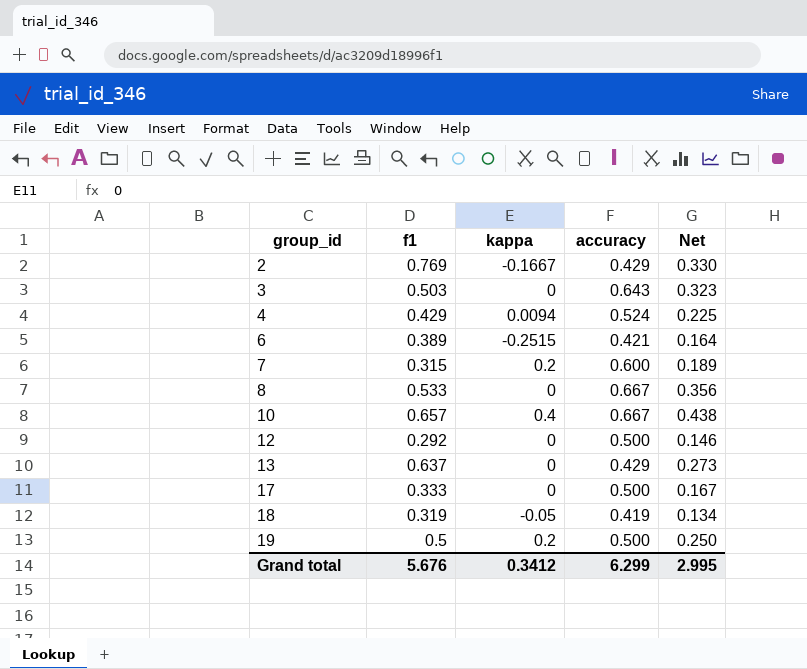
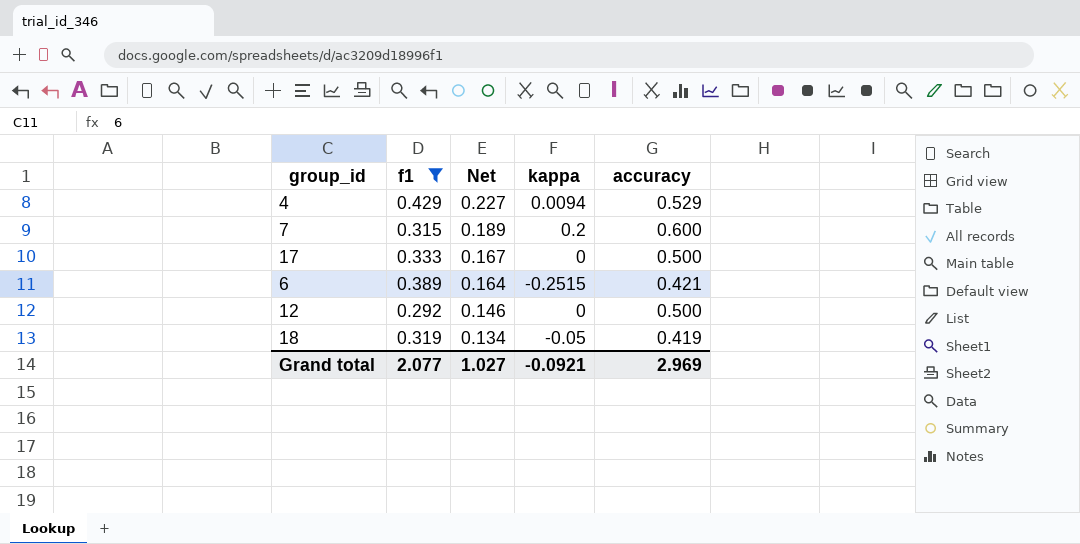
filter: none -> f1 <= 0.429
row order: group_id ascending -> Net descending
column Net | position: 5 -> 3
4 | Net: 0.225 -> 0.227
4 | accuracy: 0.524 -> 0.529
Grand total | f1: 5.676 -> 2.077
Grand total | Net: 2.995 -> 1.027
Grand total | kappa: 0.3412 -> -0.0921
Grand total | accuracy: 6.299 -> 2.969

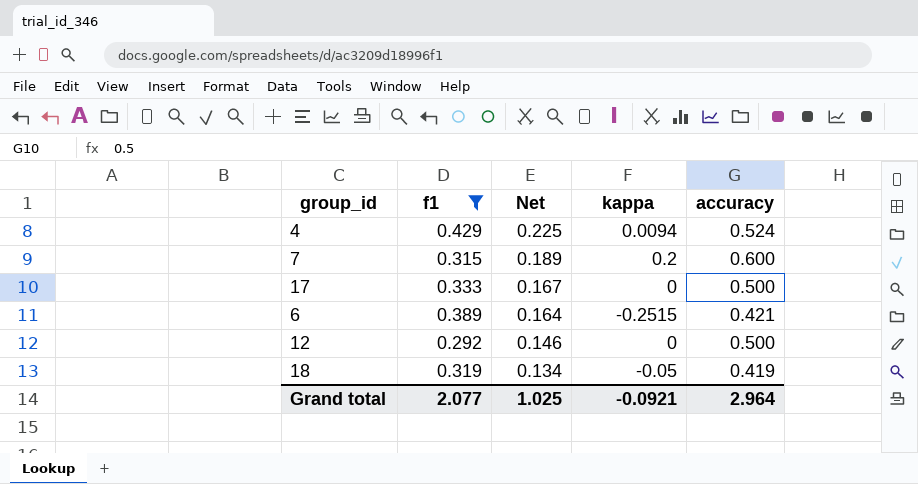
4 | Net: 0.227 -> 0.225
4 | accuracy: 0.529 -> 0.524
Grand total | Net: 1.027 -> 1.025
Grand total | accuracy: 2.969 -> 2.964

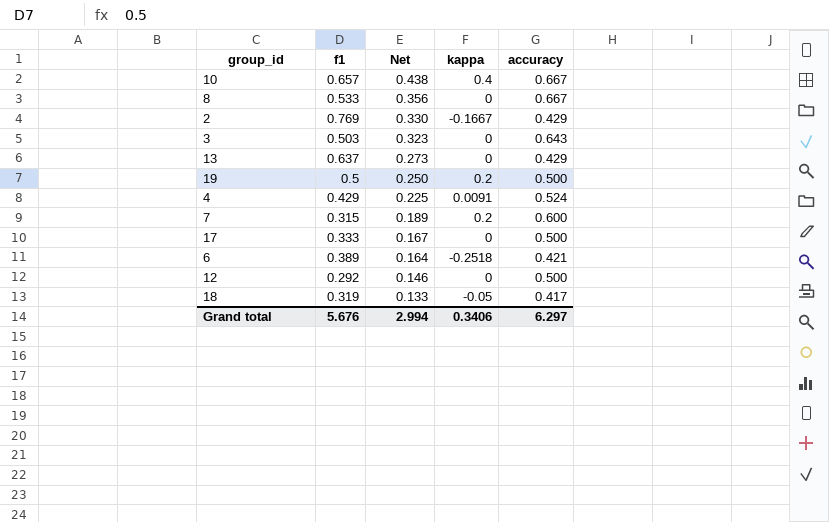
filter: f1 <= 0.429 -> none
4 | kappa: 0.0094 -> 0.0091
6 | kappa: -0.2515 -> -0.2518
18 | Net: 0.134 -> 0.133
18 | accuracy: 0.419 -> 0.417
Grand total | f1: 2.077 -> 5.676
Grand total | Net: 1.025 -> 2.994
Grand total | kappa: -0.0921 -> 0.3406
Grand total | accuracy: 2.964 -> 6.297

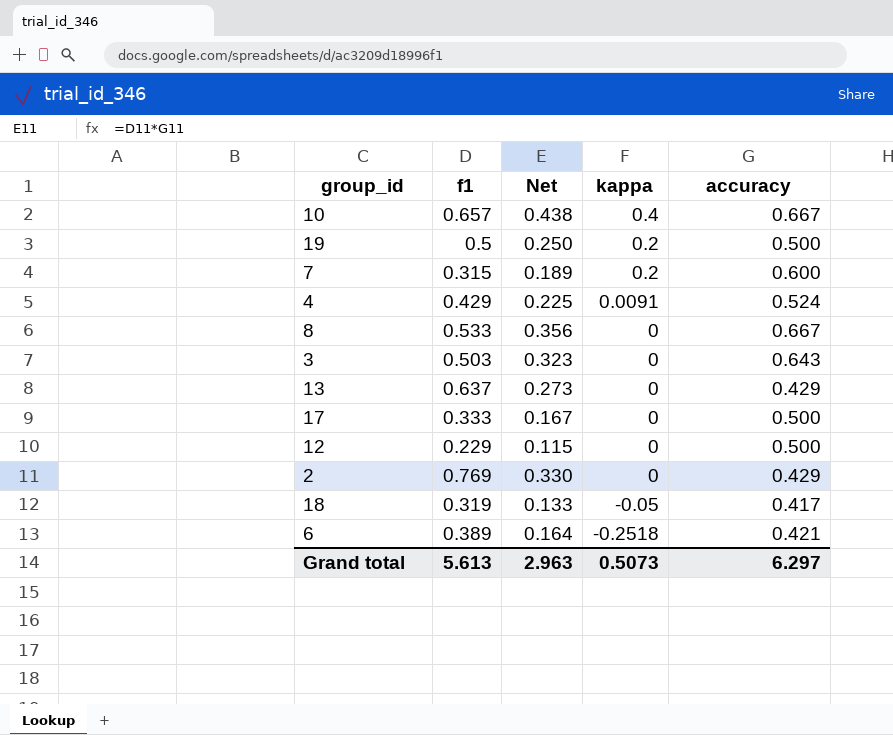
row order: Net descending -> kappa descending
12 | f1: 0.292 -> 0.229
12 | Net: 0.146 -> 0.115
2 | kappa: -0.1667 -> 0
Grand total | f1: 5.676 -> 5.613
Grand total | Net: 2.994 -> 2.963
Grand total | kappa: 0.3406 -> 0.5073

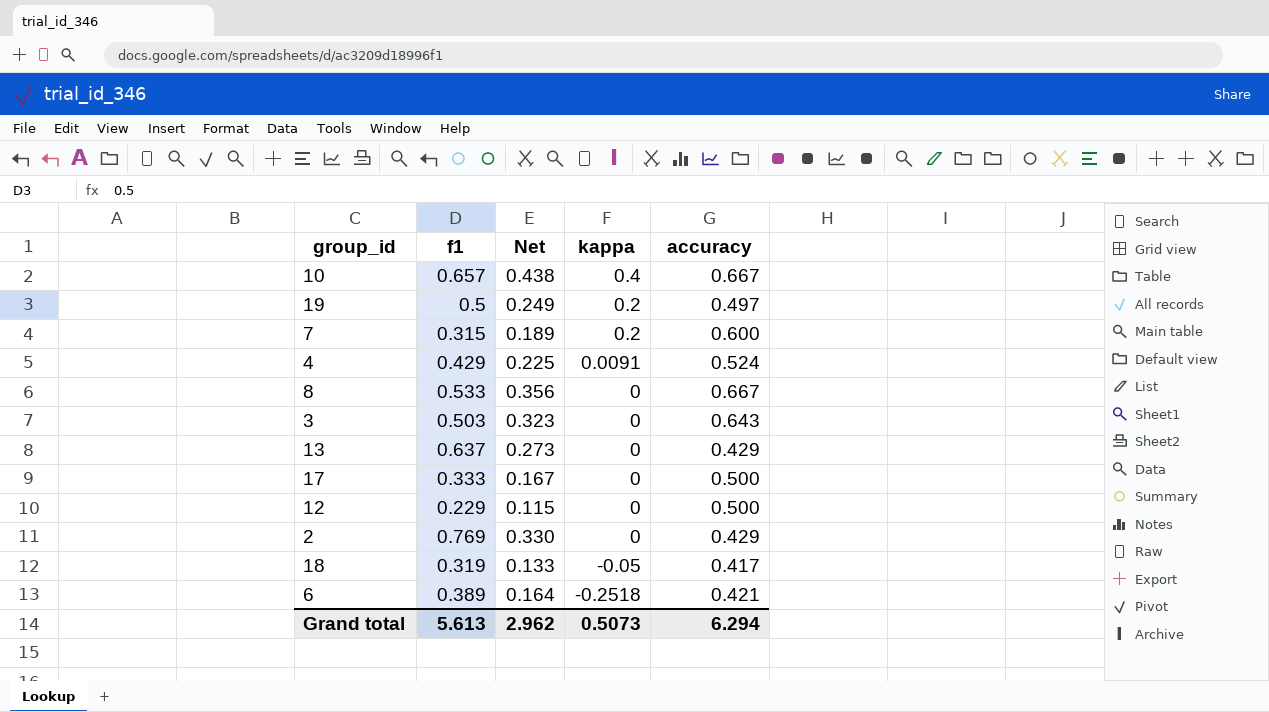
19 | Net: 0.250 -> 0.249
19 | accuracy: 0.500 -> 0.497
Grand total | Net: 2.963 -> 2.962
Grand total | accuracy: 6.297 -> 6.294

